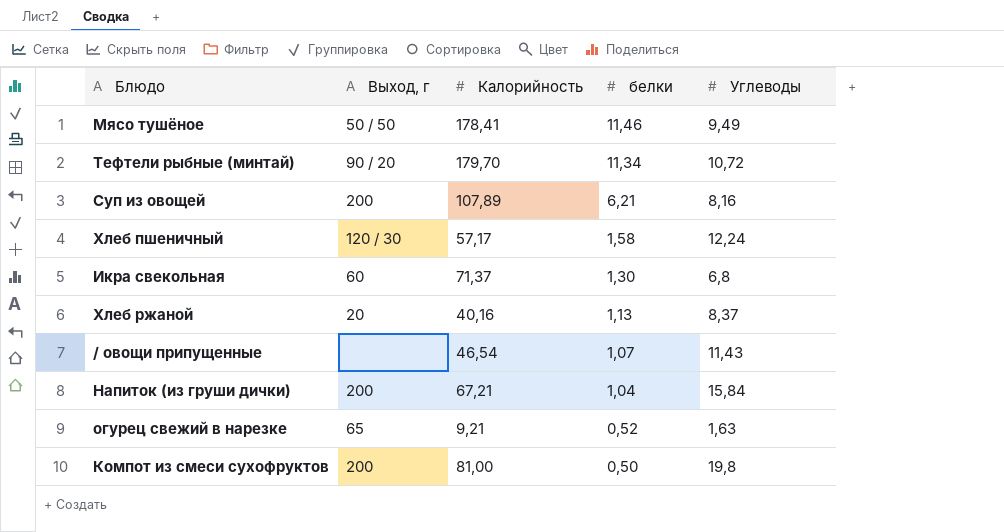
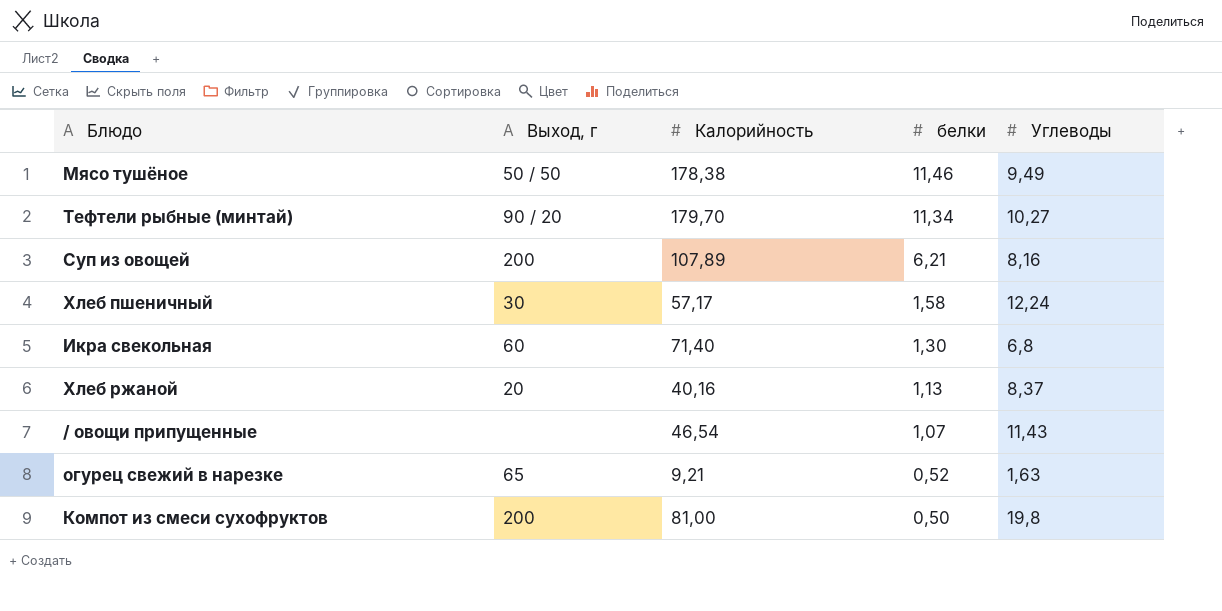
row Напиток (из груши дички): 200 | 67,21 | 1,04 | 15,84 -> none
Мясо тушёное | Калорийность: 178,41 -> 178,38
Тефтели рыбные (минтай) | Углеводы: 10,72 -> 10,27
Хлеб пшеничный | Выход, г: 120 / 30 -> 30
Икра свекольная | Калорийность: 71,37 -> 71,40

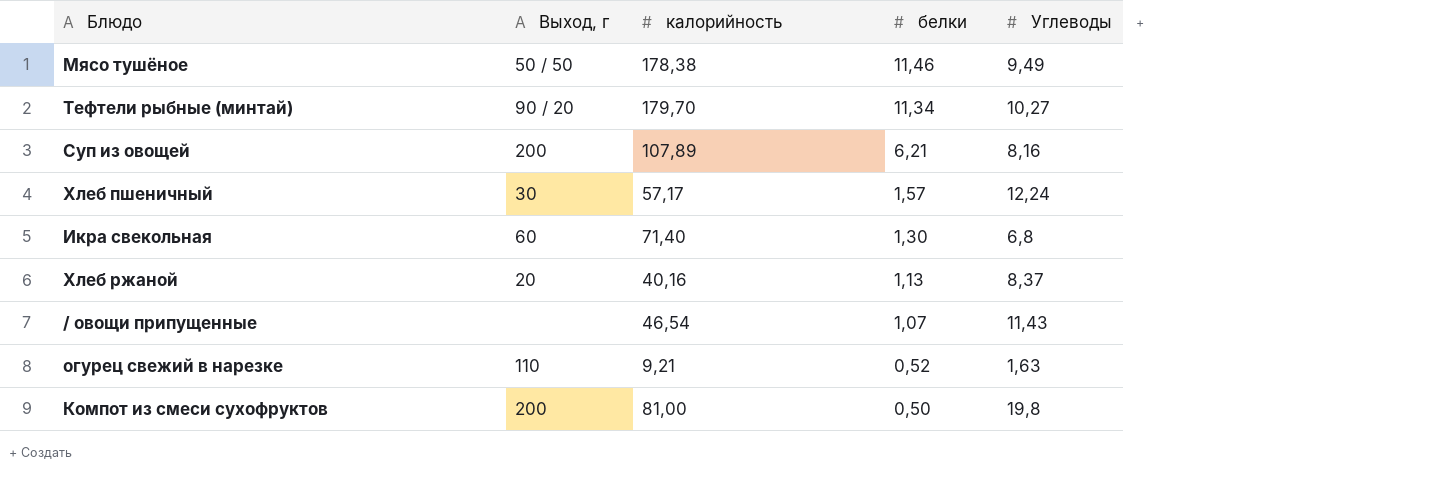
column name: Калорийность -> калорийность
Хлеб пшеничный | белки: 1,58 -> 1,57
огурец свежий в нарезке | Выход, г: 65 -> 110

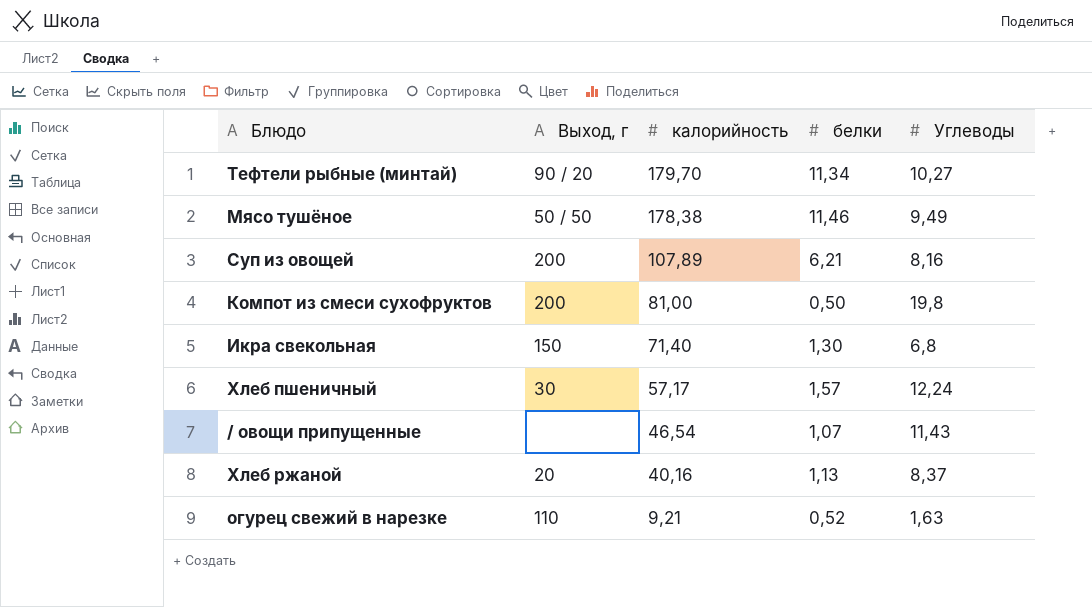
row order: белки descending -> калорийность descending
Икра свекольная | Выход, г: 60 -> 150

